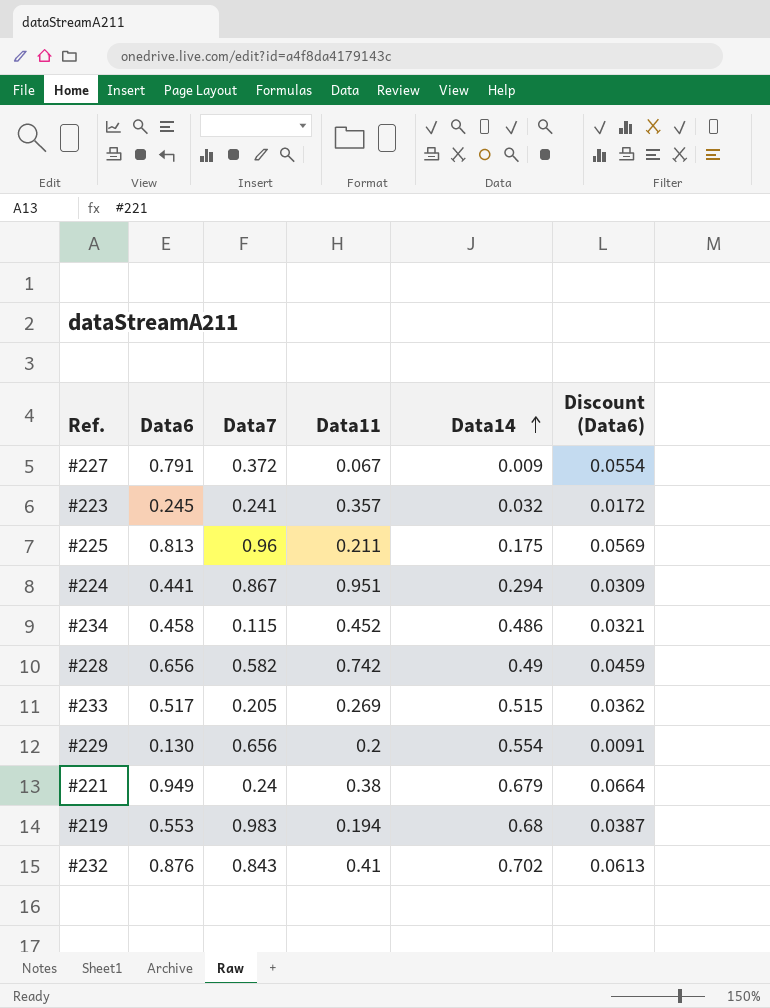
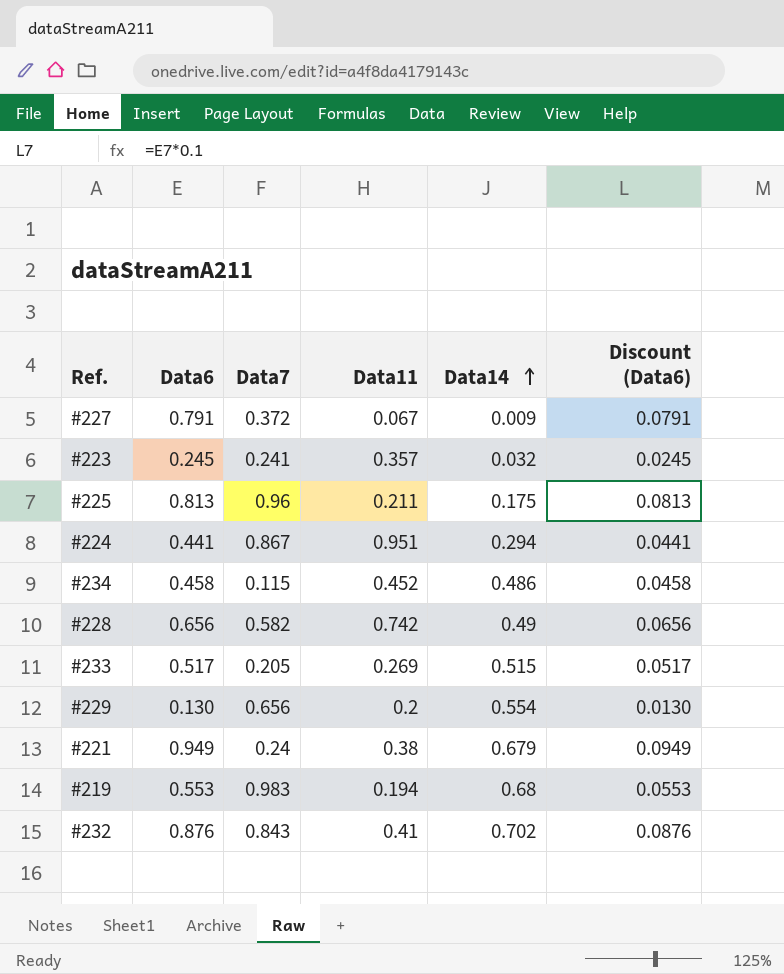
column Discount (Data6) | formula: [Data6] * 0.07 -> [Data6] * 0.1

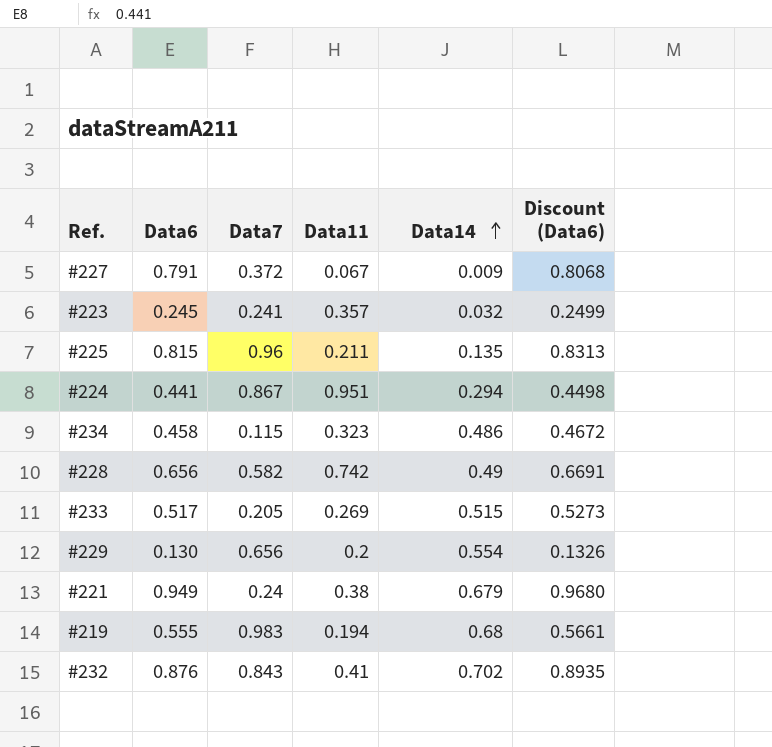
column Discount (Data6) | formula: [Data6] * 0.1 -> [Data6] * 1.02
#225 | Data6: 0.813 -> 0.815
#225 | Data14: 0.175 -> 0.135
#234 | Data11: 0.452 -> 0.323
#219 | Data6: 0.553 -> 0.555

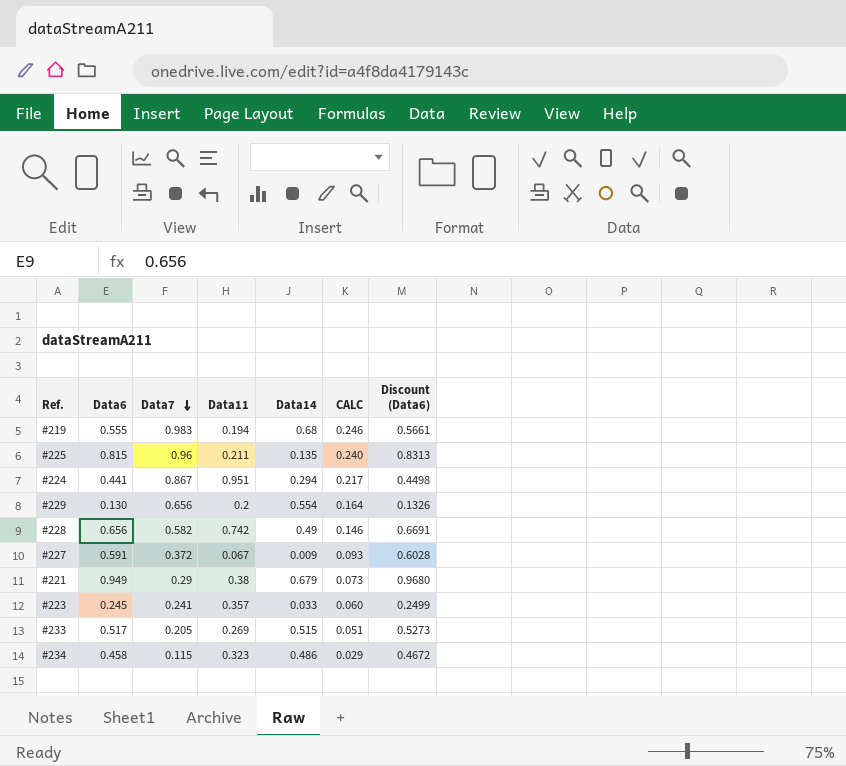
row order: Data14 ascending -> Data7 descending
column CALC | formula: none -> [Data7] * 0.25
row #232: 0.876 | 0.843 | 0.41 | 0.702 | 0.8935 -> none
#227 | Data6: 0.791 -> 0.591
#227 | Discount (Data6): 0.8068 -> 0.6028
#221 | Data7: 0.24 -> 0.29
#223 | Data14: 0.032 -> 0.033

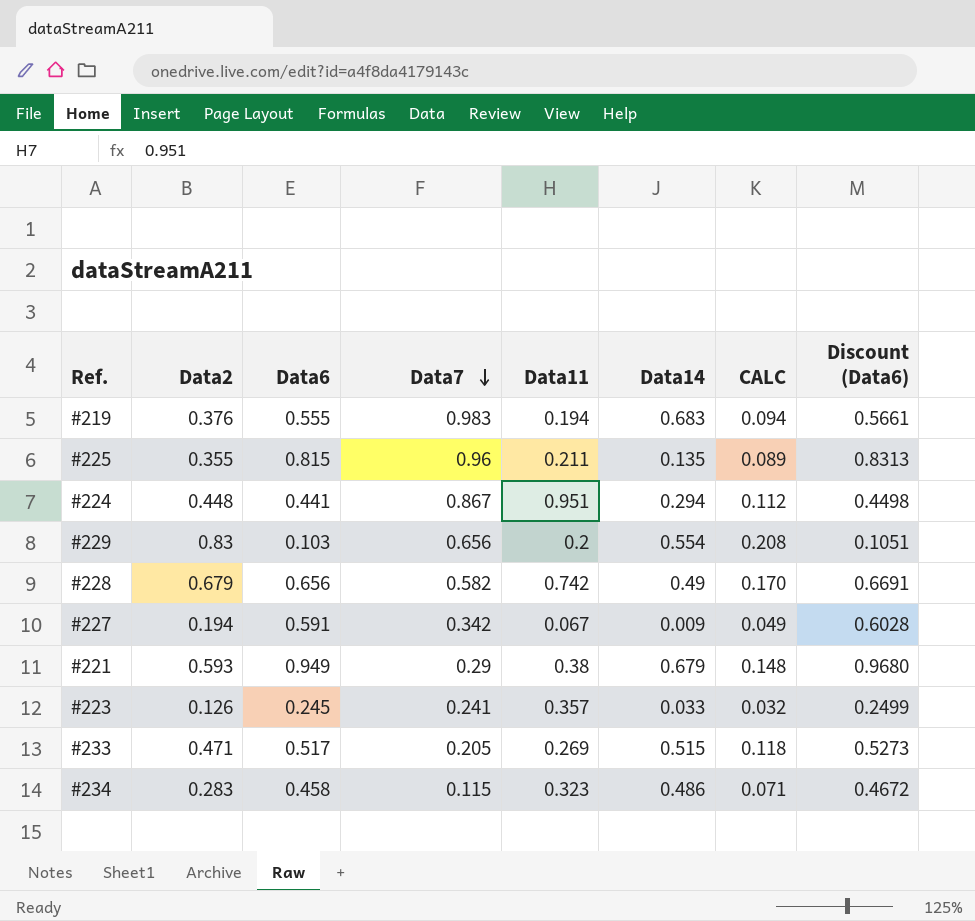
column Data2 | position: none -> 2
column CALC | formula: [Data7] * 0.25 -> [Data2] * 0.25
#219 | Data14: 0.68 -> 0.683
#229 | Data6: 0.130 -> 0.103
#229 | Discount (Data6): 0.1326 -> 0.1051
#227 | Data7: 0.372 -> 0.342

